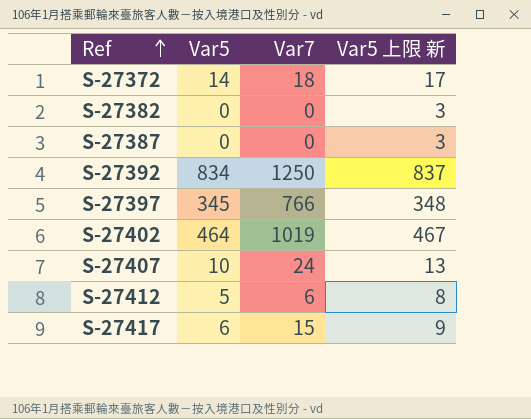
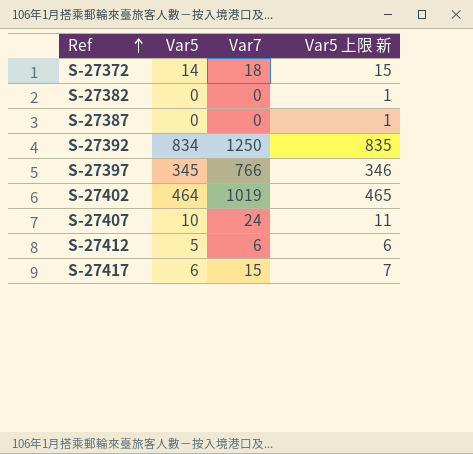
column Var5 上限 新 | formula: [Var5] + 3 -> [Var5] + 1

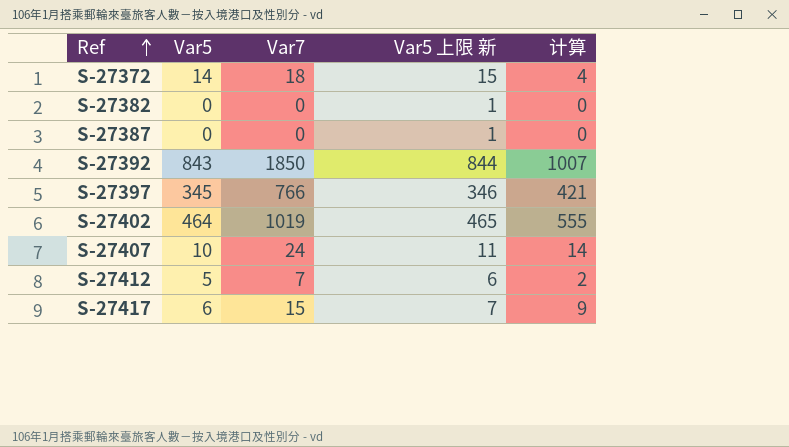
column 计算 | formula: none -> [Var7] - [Var5]
S-27392 | Var5: 834 -> 843
S-27392 | Var7: 1250 -> 1850
S-27392 | Var5 上限 新: 835 -> 844
S-27412 | Var7: 6 -> 7

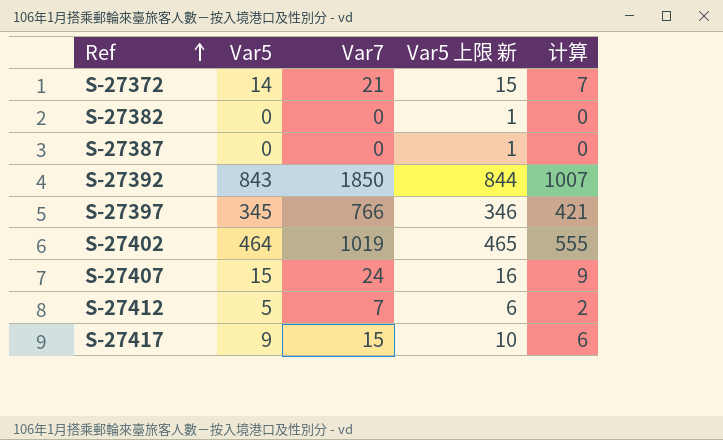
S-27372 | Var7: 18 -> 21
S-27372 | 计算: 4 -> 7
S-27407 | Var5: 10 -> 15
S-27407 | Var5 上限 新: 11 -> 16
S-27407 | 计算: 14 -> 9
S-27417 | Var5: 6 -> 9
S-27417 | Var5 上限 新: 7 -> 10
S-27417 | 计算: 9 -> 6

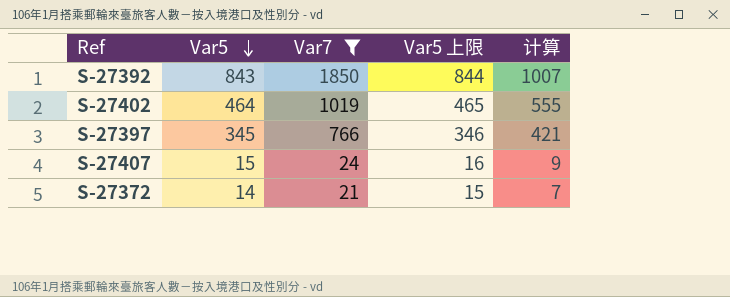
filter: none -> Var7 >= 21
row order: Ref ascending -> Var5 descending
column name: Var5 上限 新 -> Var5 上限

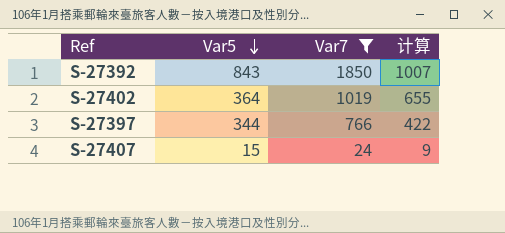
column Var5 上限 | formula: [Var5] + 1 -> none
row S-27372: 14 | 21 | 15 | 7 -> none
S-27402 | Var5: 464 -> 364
S-27402 | 计算: 555 -> 655
S-27397 | Var5: 345 -> 344
S-27397 | 计算: 421 -> 422

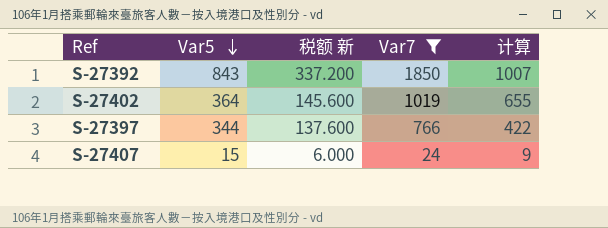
column 税额 新 | formula: none -> [Var5] * 0.4

